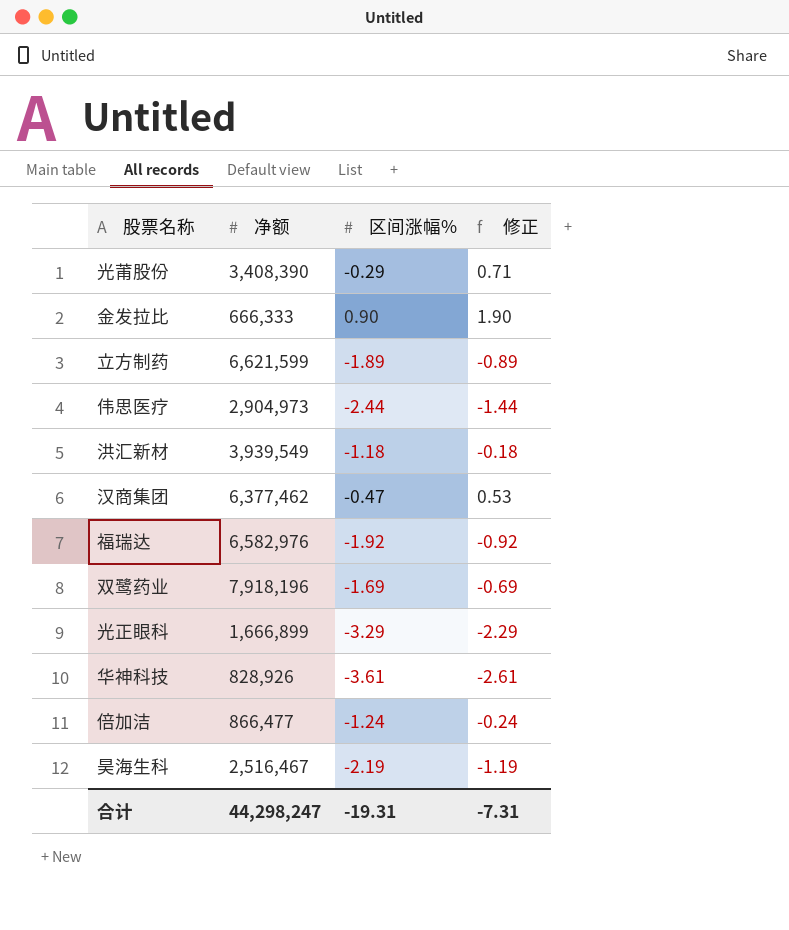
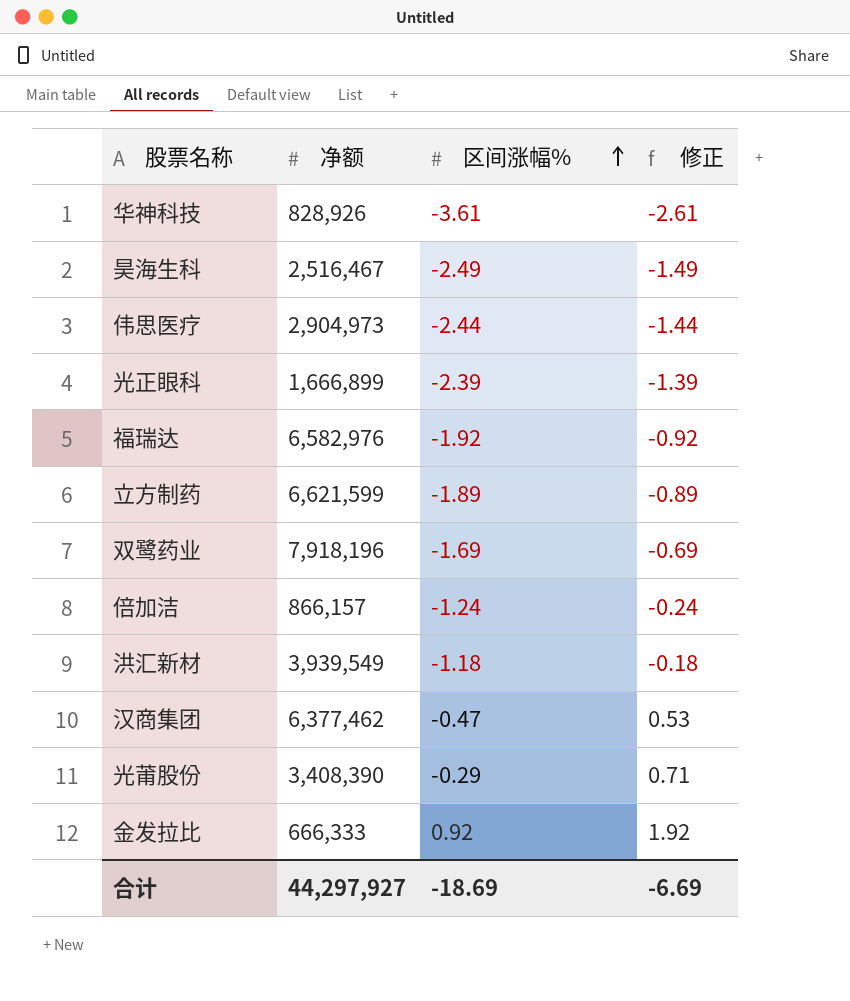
row order: none -> 区间涨幅% ascending
昊海生科 | 区间涨幅%: -2.19 -> -2.49
昊海生科 | 修正: -1.19 -> -1.49
光正眼科 | 区间涨幅%: -3.29 -> -2.39
光正眼科 | 修正: -2.29 -> -1.39
倍加洁 | 净额: 866,477 -> 866,157
金发拉比 | 区间涨幅%: 0.90 -> 0.92
金发拉比 | 修正: 1.90 -> 1.92
合计 | 净额: 44,298,247 -> 44,297,927
合计 | 区间涨幅%: -19.31 -> -18.69
合计 | 修正: -7.31 -> -6.69

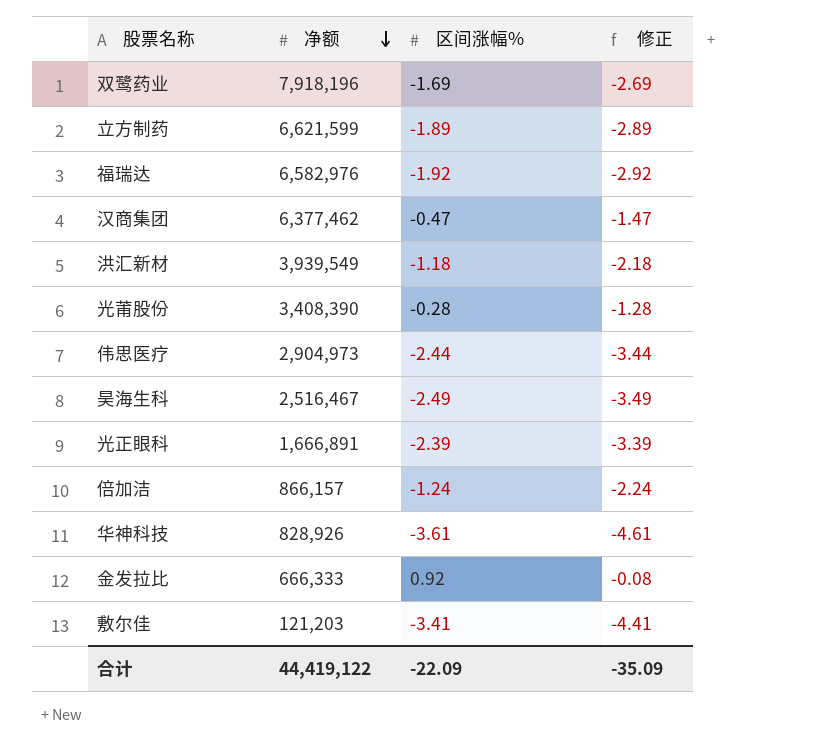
row order: 区间涨幅% ascending -> 净额 descending
column 修正 | formula: [区间涨幅%] + 1 -> [区间涨幅%] - 1
光莆股份 | 区间涨幅%: -0.29 -> -0.28
光正眼科 | 净额: 1,666,899 -> 1,666,891
row 敷尔佳: none -> 121,203 | -3.41 | -4.41
合计 | 净额: 44,297,927 -> 44,419,122
合计 | 区间涨幅%: -18.69 -> -22.09
合计 | 修正: -6.69 -> -35.09

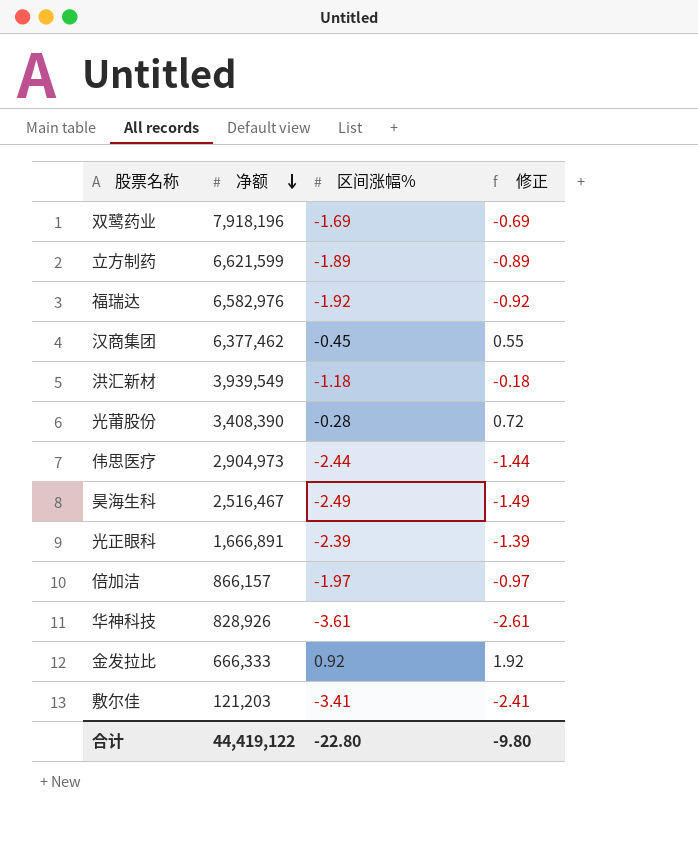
column 修正 | formula: [区间涨幅%] - 1 -> [区间涨幅%] + 1
汉商集团 | 区间涨幅%: -0.47 -> -0.45
倍加洁 | 区间涨幅%: -1.24 -> -1.97
合计 | 区间涨幅%: -22.09 -> -22.80
合计 | 修正: -35.09 -> -9.80

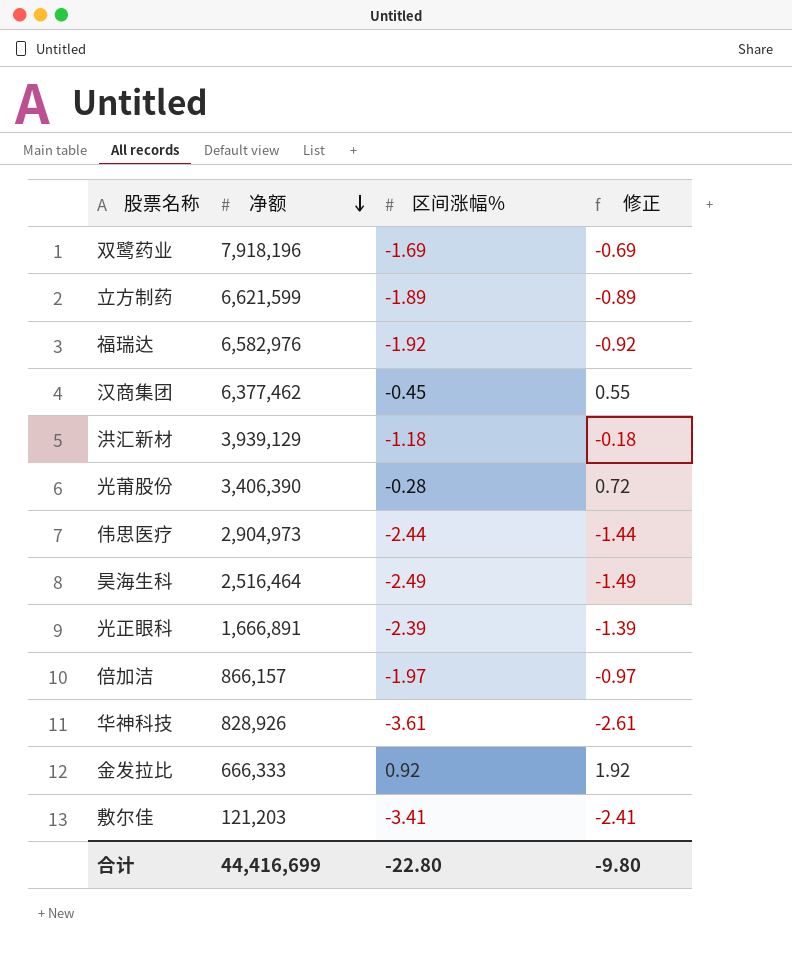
洪汇新材 | 净额: 3,939,549 -> 3,939,129
光莆股份 | 净额: 3,408,390 -> 3,406,390
昊海生科 | 净额: 2,516,467 -> 2,516,464
合计 | 净额: 44,419,122 -> 44,416,699

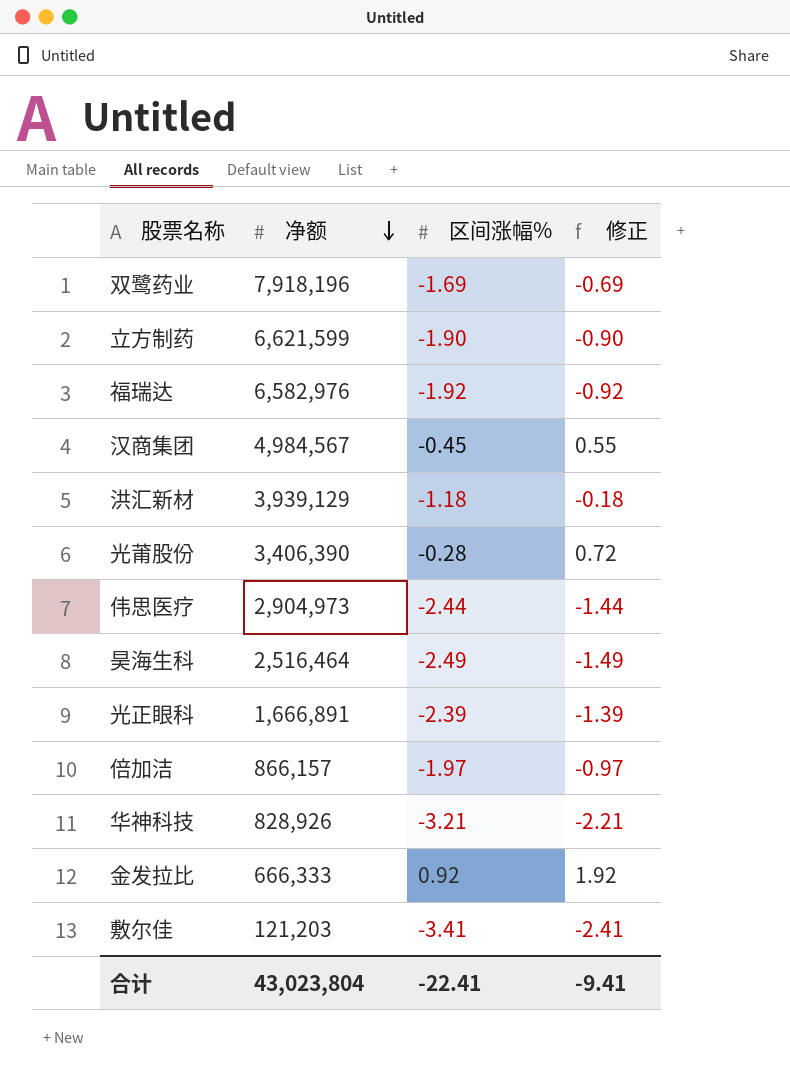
立方制药 | 区间涨幅%: -1.89 -> -1.90
立方制药 | 修正: -0.89 -> -0.90
汉商集团 | 净额: 6,377,462 -> 4,984,567
华神科技 | 区间涨幅%: -3.61 -> -3.21
华神科技 | 修正: -2.61 -> -2.21
合计 | 净额: 44,416,699 -> 43,023,804
合计 | 区间涨幅%: -22.80 -> -22.41
合计 | 修正: -9.80 -> -9.41

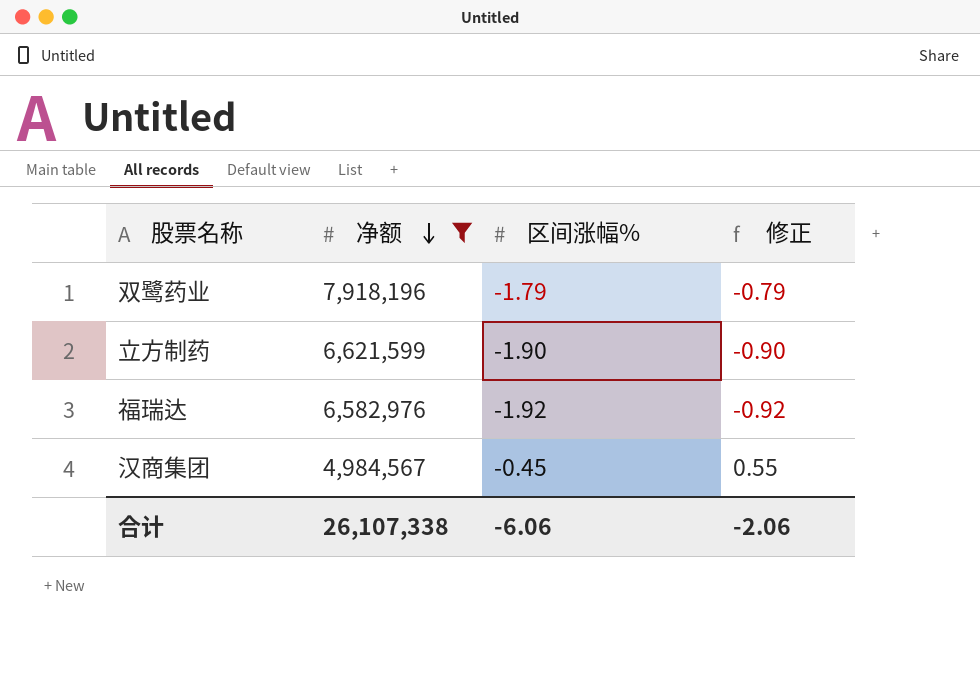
filter: none -> 净额 >= 4,984,567
双鹭药业 | 区间涨幅%: -1.69 -> -1.79
双鹭药业 | 修正: -0.69 -> -0.79
合计 | 净额: 43,023,804 -> 26,107,338
合计 | 区间涨幅%: -22.41 -> -6.06
合计 | 修正: -9.41 -> -2.06

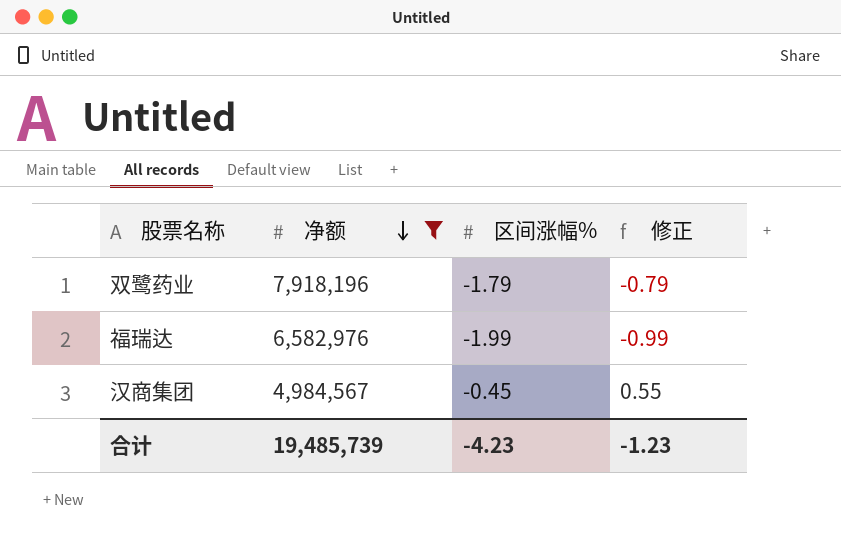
row 立方制药: 6,621,599 | -1.90 | -0.90 -> none
福瑞达 | 区间涨幅%: -1.92 -> -1.99
福瑞达 | 修正: -0.92 -> -0.99
合计 | 净额: 26,107,338 -> 19,485,739
合计 | 区间涨幅%: -6.06 -> -4.23
合计 | 修正: -2.06 -> -1.23

